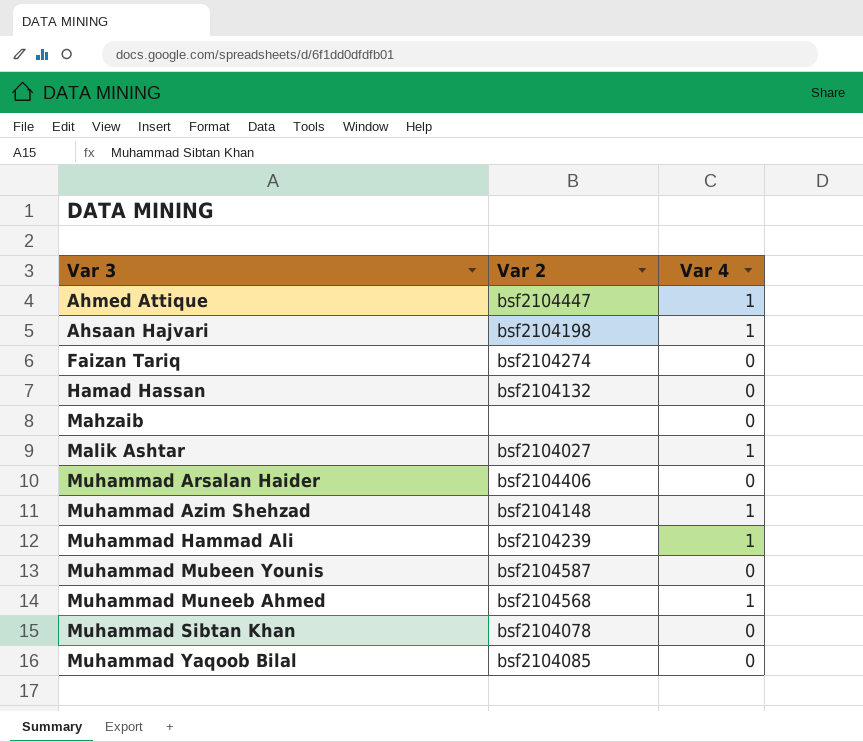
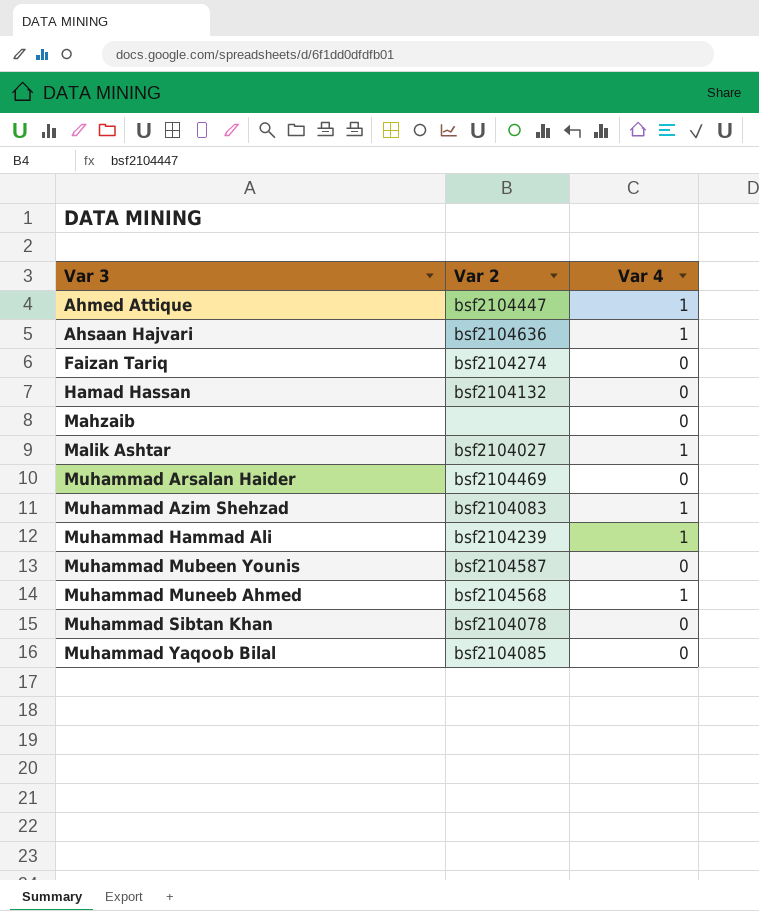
Ahsaan Hajvari | Var 2: bsf2104198 -> bsf2104636
Muhammad Arsalan Haider | Var 2: bsf2104406 -> bsf2104469
Muhammad Azim Shehzad | Var 2: bsf2104148 -> bsf2104083

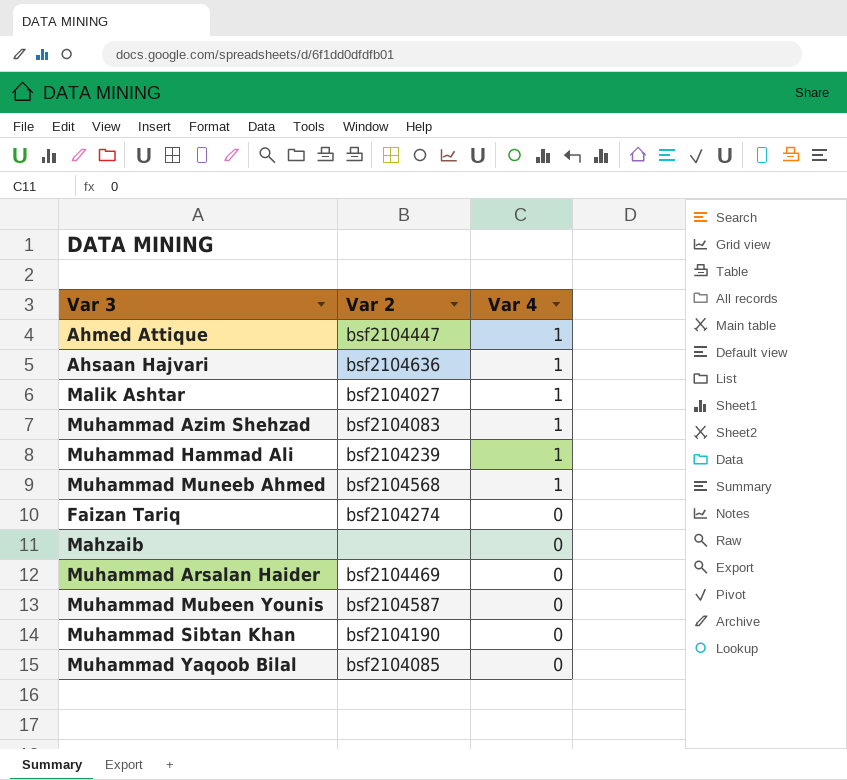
row order: Var 3 ascending -> Var 4 descending
row Hamad Hassan: bsf2104132 | 0 -> none
Muhammad Sibtan Khan | Var 2: bsf2104078 -> bsf2104190

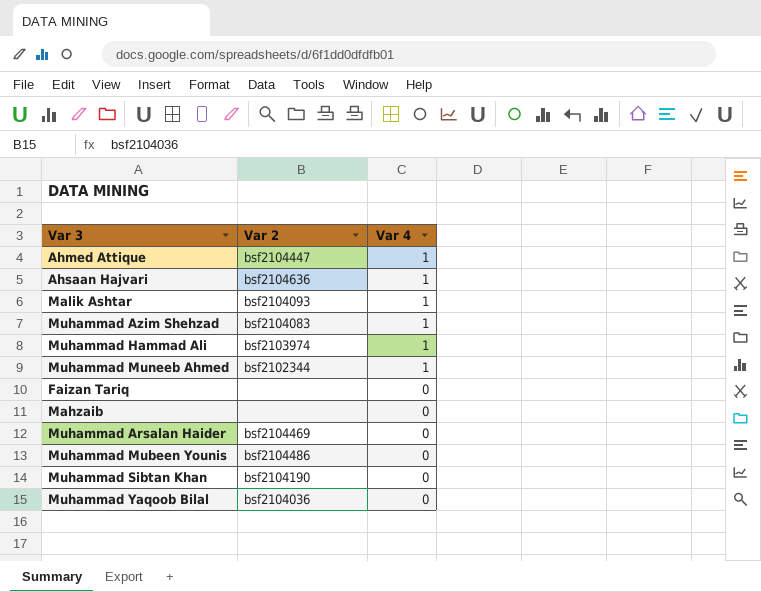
Malik Ashtar | Var 2: bsf2104027 -> bsf2104093
Muhammad Hammad Ali | Var 2: bsf2104239 -> bsf2103974
Muhammad Muneeb Ahmed | Var 2: bsf2104568 -> bsf2102344
Faizan Tariq | Var 2: bsf2104274 -> none
Muhammad Mubeen Younis | Var 2: bsf2104587 -> bsf2104486
Muhammad Yaqoob Bilal | Var 2: bsf2104085 -> bsf2104036

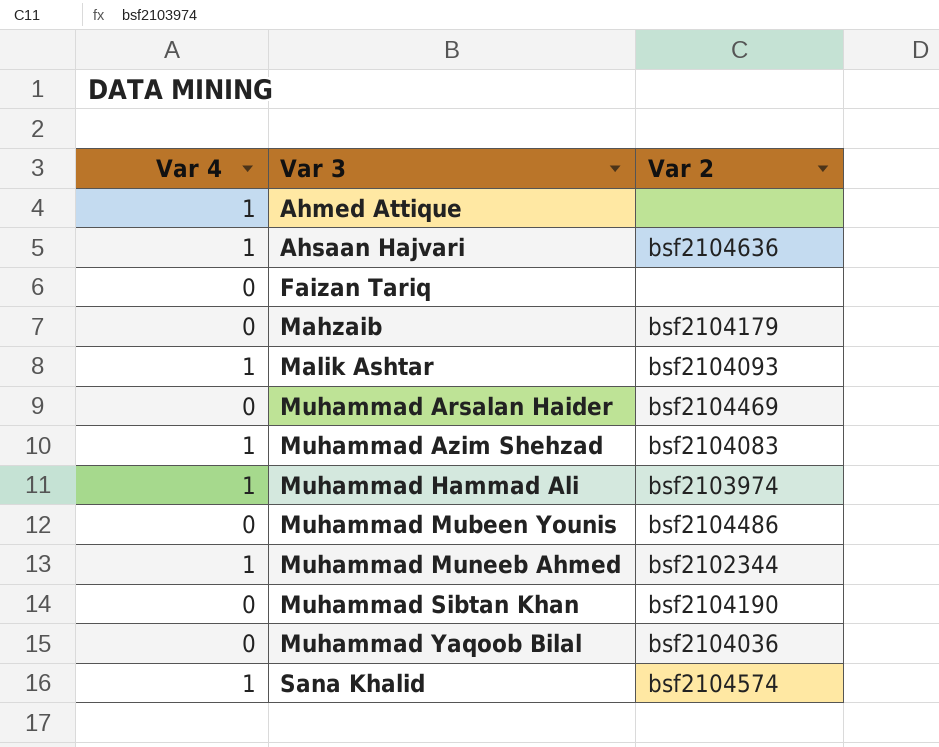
row order: Var 4 descending -> Var 3 ascending
column Var 4 | position: 3 -> 1
Ahmed Attique | Var 2: bsf2104447 -> none
Mahzaib | Var 2: none -> bsf2104179
row Sana Khalid: none -> 1 | bsf2104574

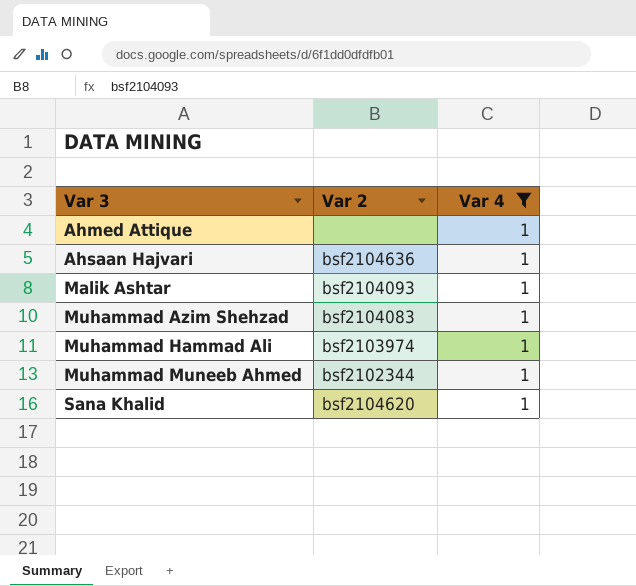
filter: none -> Var 4 = 1
column Var 4 | position: 1 -> 3
Sana Khalid | Var 2: bsf2104574 -> bsf2104620

